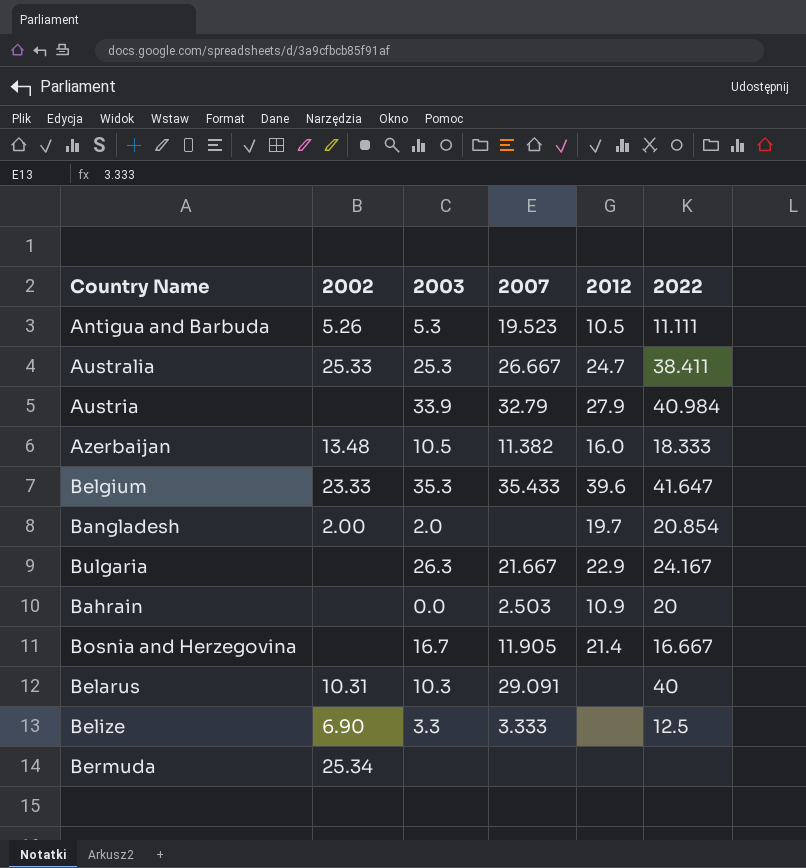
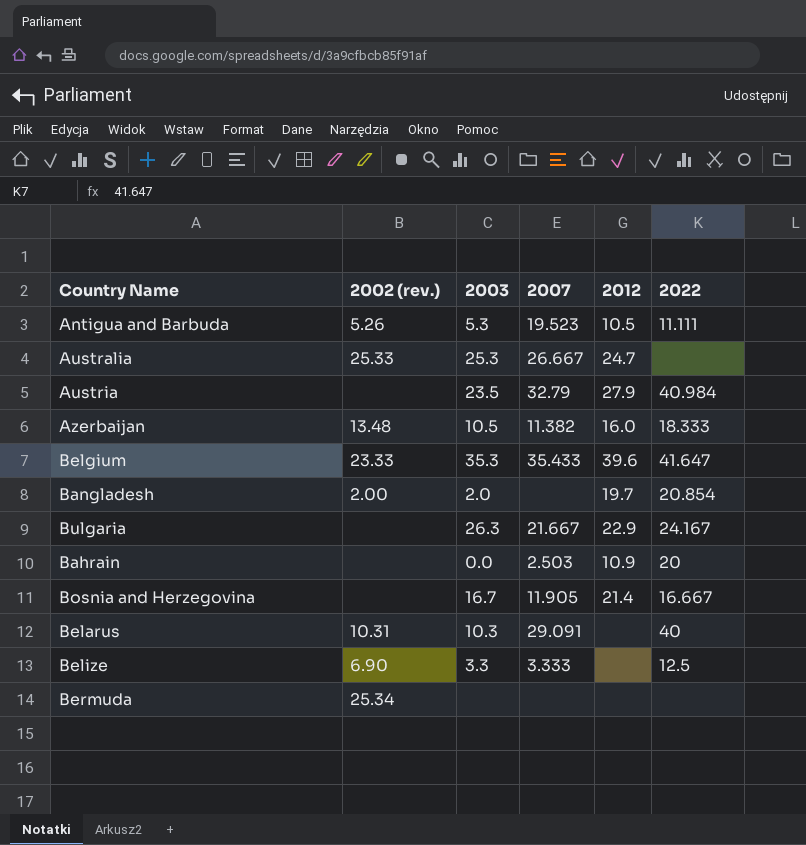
column name: 2002 -> 2002 (rev.)
Australia | 2022: 38.411 -> none
Austria | 2003: 33.9 -> 23.5

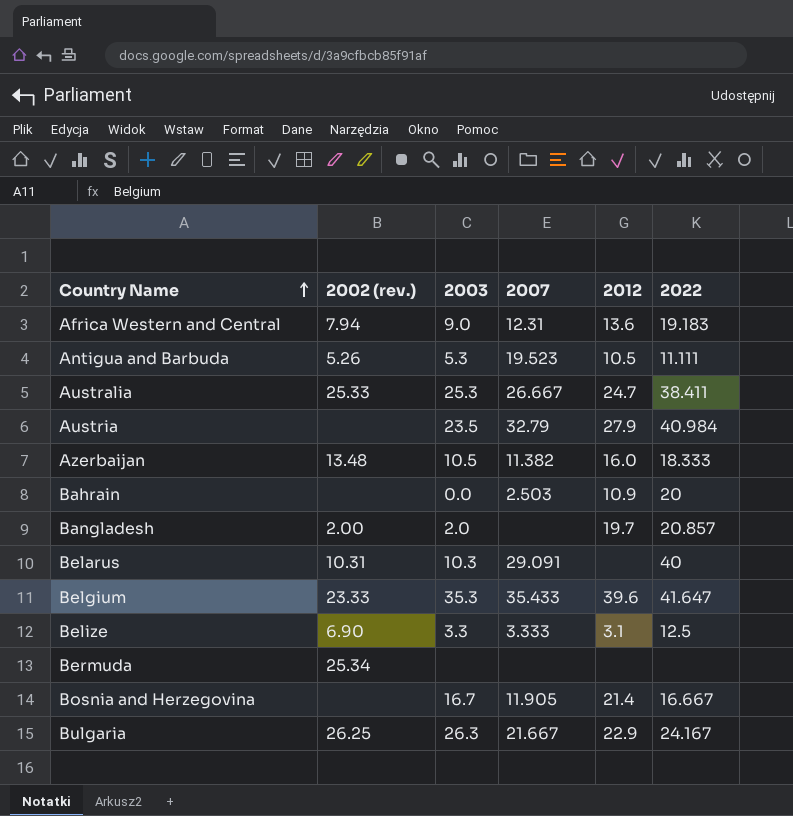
row order: none -> Country Name ascending
row Africa Western and Central: none -> 7.94 | 9.0 | 12.31 | 13.6 | 19.183
Australia | 2022: none -> 38.411
Bangladesh | 2022: 20.854 -> 20.857
Belize | 2012: none -> 3.1
Bulgaria | 2002 (rev.): none -> 26.25

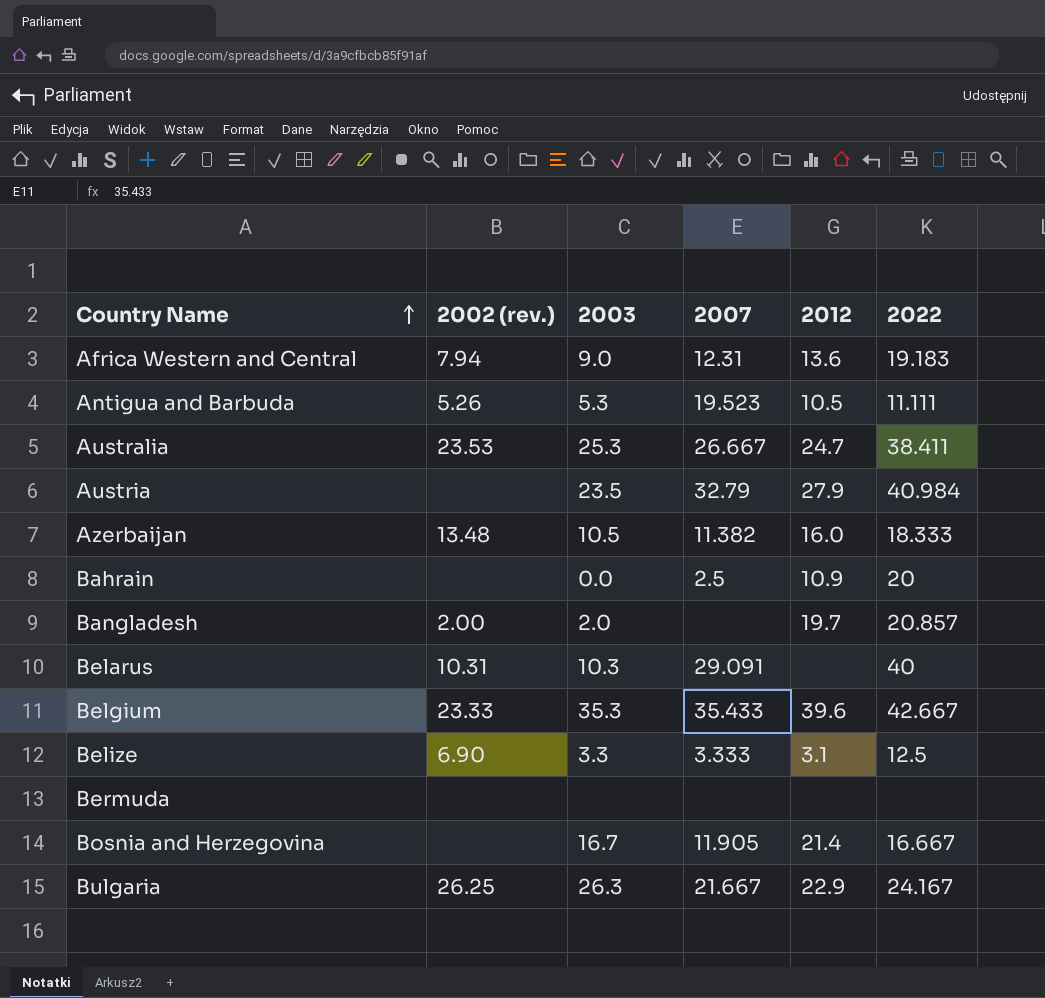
Australia | 2002 (rev.): 25.33 -> 23.53
Bahrain | 2007: 2.503 -> 2.5
Belgium | 2022: 41.647 -> 42.667
Bermuda | 2002 (rev.): 25.34 -> none

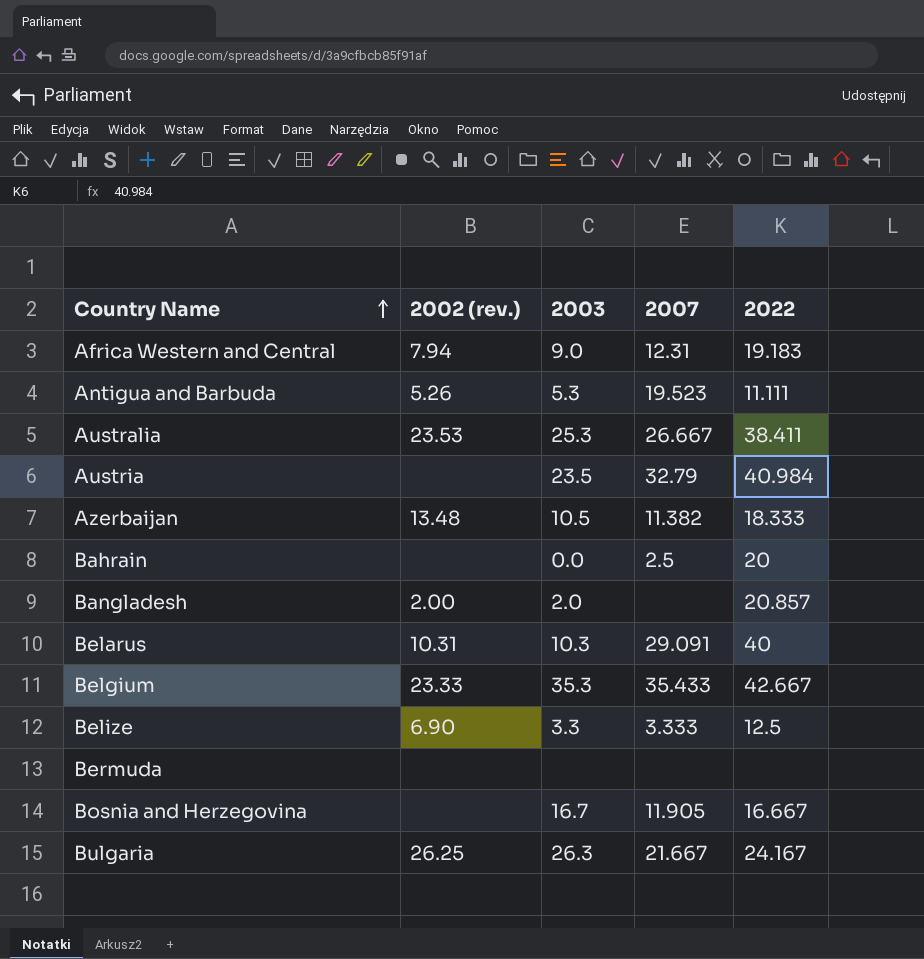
column 2012 | position: 5 -> none

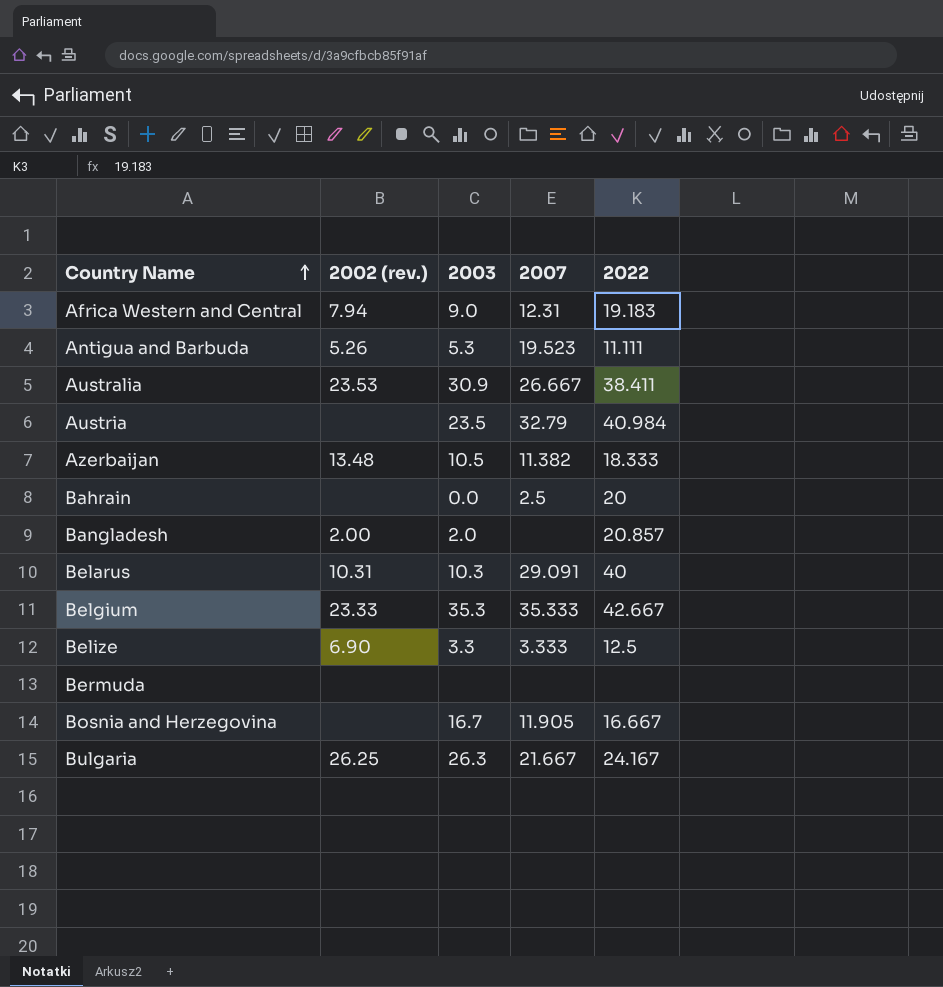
Australia | 2003: 25.3 -> 30.9
Belgium | 2007: 35.433 -> 35.333

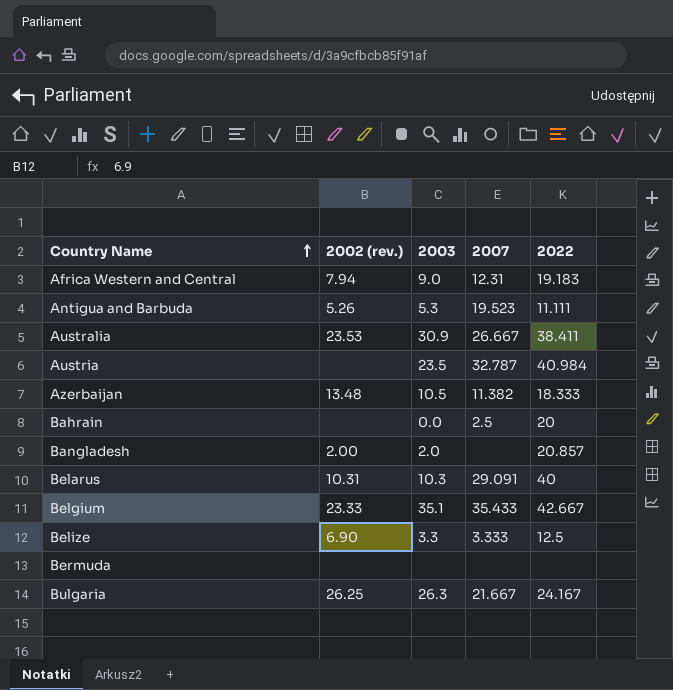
row Bosnia and Herzegovina: none | 16.7 | 11.905 | 16.667 -> none
Austria | 2007: 32.79 -> 32.787
Belgium | 2003: 35.3 -> 35.1
Belgium | 2007: 35.333 -> 35.433

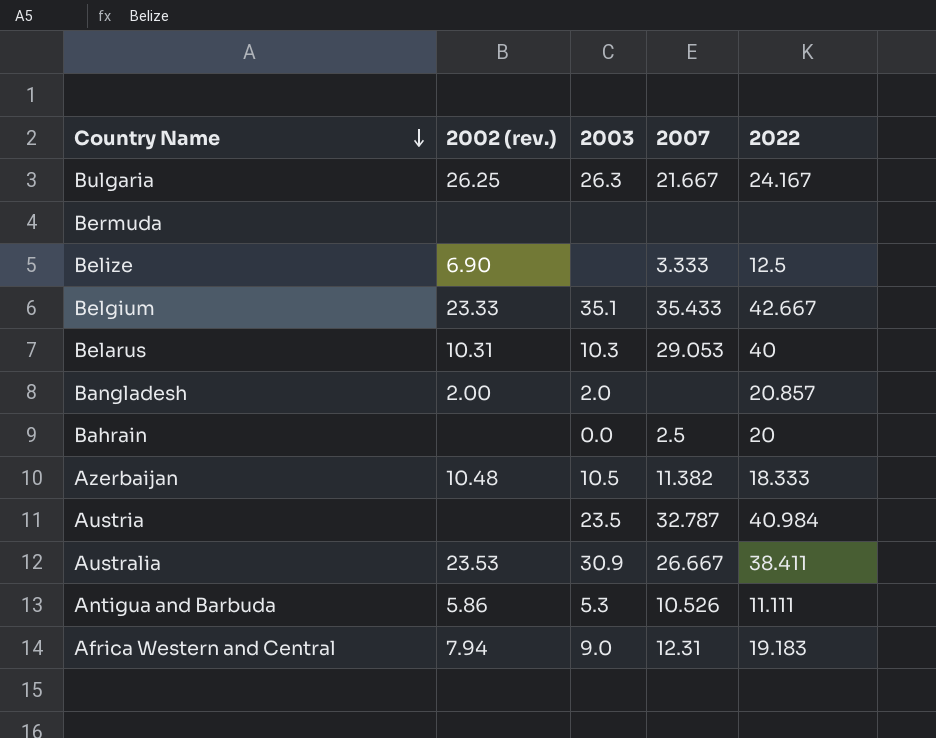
row order: Country Name ascending -> Country Name descending
Belize | 2003: 3.3 -> none
Belarus | 2007: 29.091 -> 29.053
Azerbaijan | 2002 (rev.): 13.48 -> 10.48
Antigua and Barbuda | 2002 (rev.): 5.26 -> 5.86
Antigua and Barbuda | 2007: 19.523 -> 10.526

